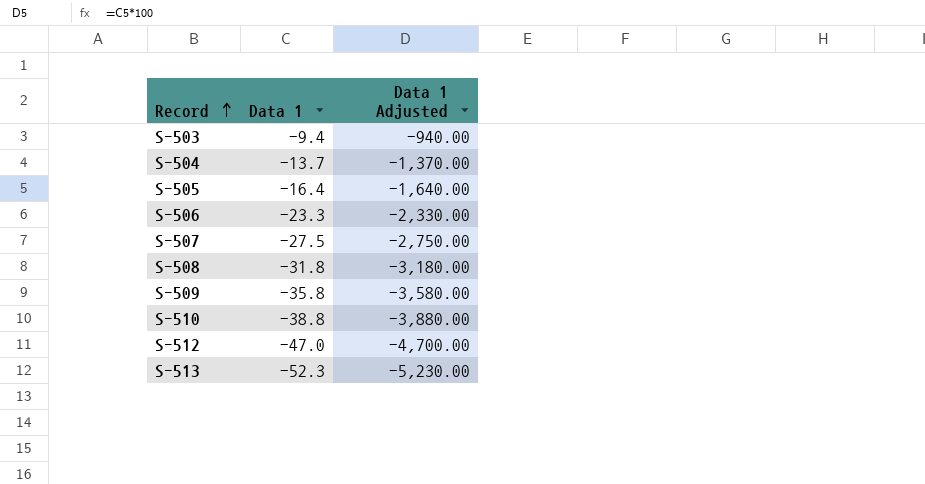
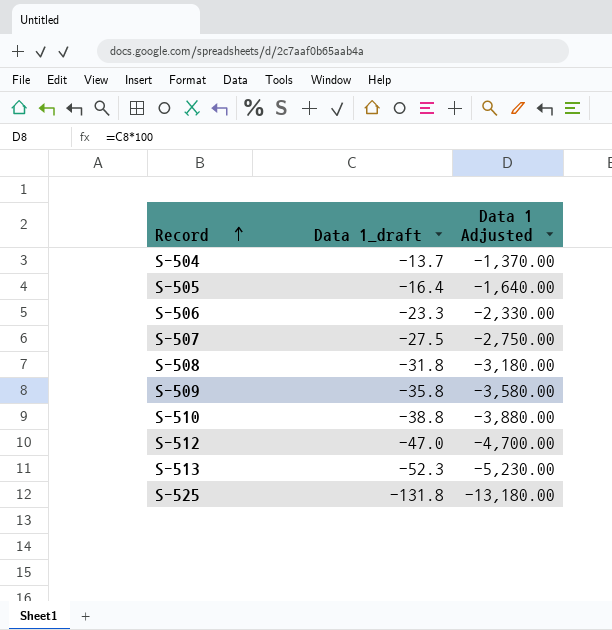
column name: Data 1 -> Data 1_draft
row S-503: -9.4 | -940.00 -> none
row S-525: none -> -131.8 | -13,180.00

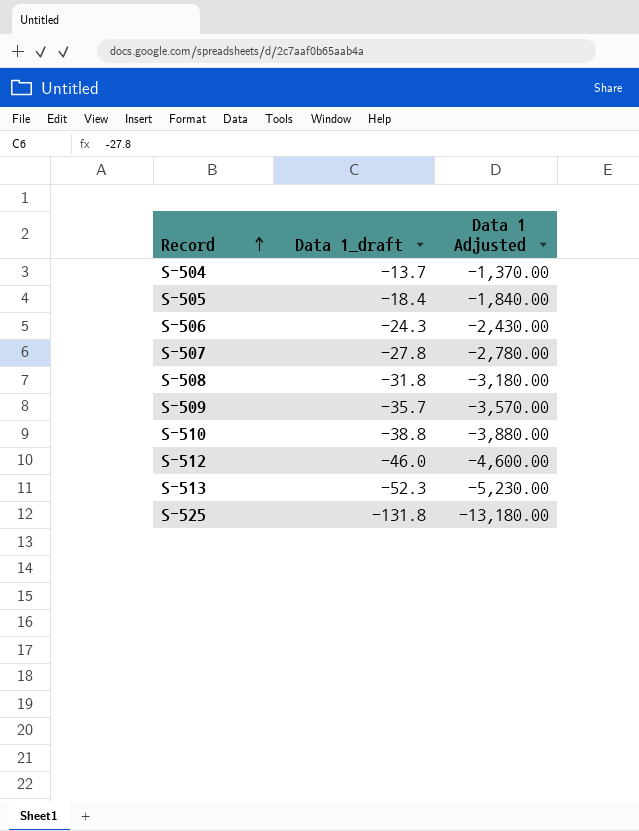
S-505 | Data 1_draft: -16.4 -> -18.4
S-505 | Data 1 Adjusted: -1,640.00 -> -1,840.00
S-506 | Data 1_draft: -23.3 -> -24.3
S-506 | Data 1 Adjusted: -2,330.00 -> -2,430.00
S-507 | Data 1_draft: -27.5 -> -27.8
S-507 | Data 1 Adjusted: -2,750.00 -> -2,780.00
S-509 | Data 1_draft: -35.8 -> -35.7
S-509 | Data 1 Adjusted: -3,580.00 -> -3,570.00
S-512 | Data 1_draft: -47.0 -> -46.0
S-512 | Data 1 Adjusted: -4,700.00 -> -4,600.00

